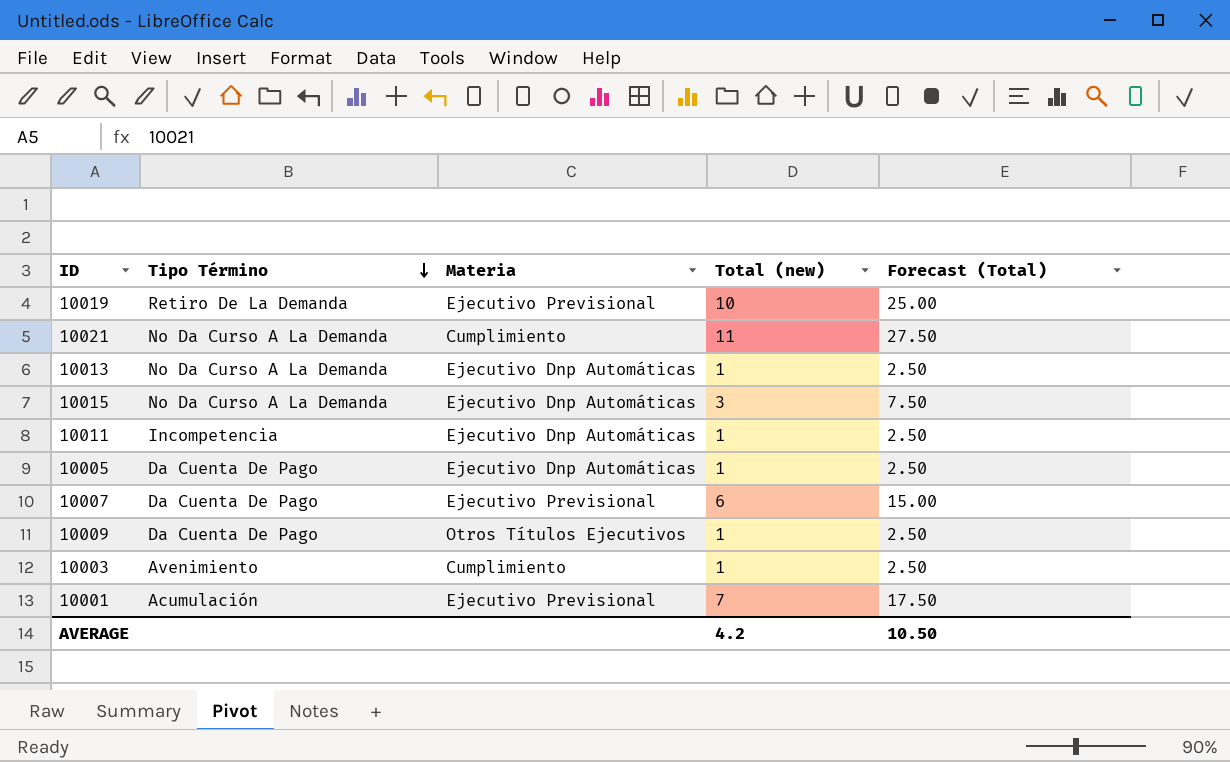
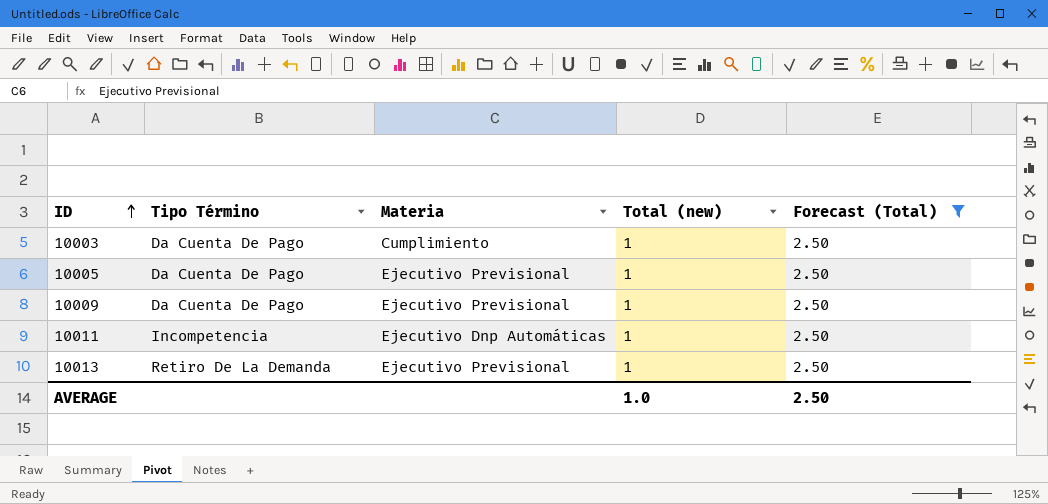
filter: none -> Forecast (Total) = 2.50
row order: Tipo Término descending -> ID ascending
10003 | Tipo Término: Avenimiento -> Da Cuenta De Pago
10005 | Materia: Ejecutivo Dnp Automáticas -> Ejecutivo Previsional
10009 | Materia: Otros Títulos Ejecutivos -> Ejecutivo Previsional
10013 | Tipo Término: No Da Curso A La Demanda -> Retiro De La Demanda
10013 | Materia: Ejecutivo Dnp Automáticas -> Ejecutivo Previsional
AVERAGE | Total (new): 4.2 -> 1.0
AVERAGE | Forecast (Total): 10.50 -> 2.50

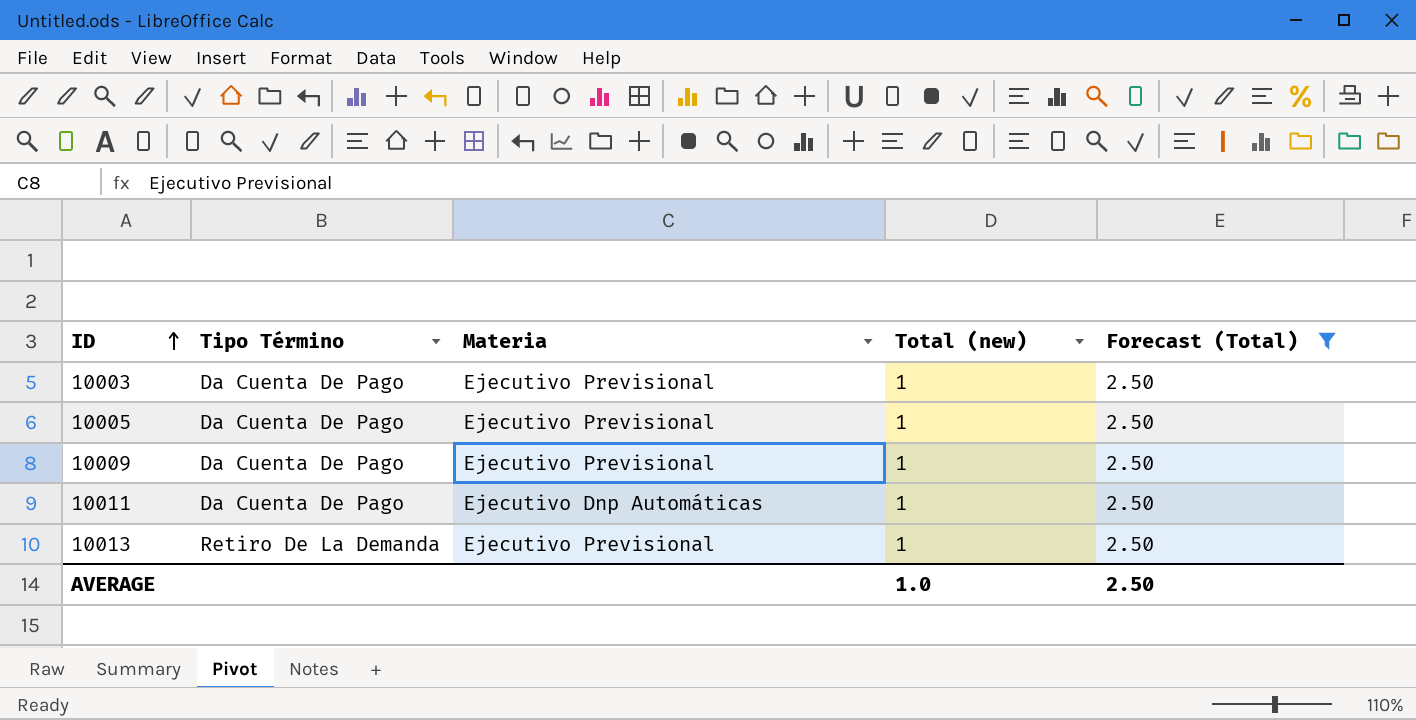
10003 | Materia: Cumplimiento -> Ejecutivo Previsional
10011 | Tipo Término: Incompetencia -> Da Cuenta De Pago

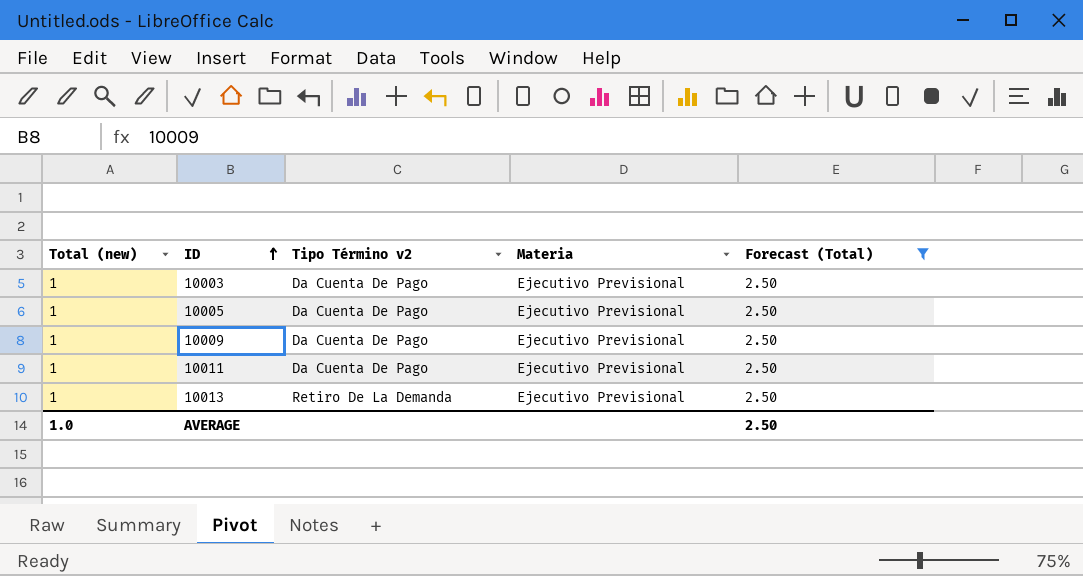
column Total (new) | position: 4 -> 1
column name: Tipo Término -> Tipo Término v2
10011 | Materia: Ejecutivo Dnp Automáticas -> Ejecutivo Previsional

